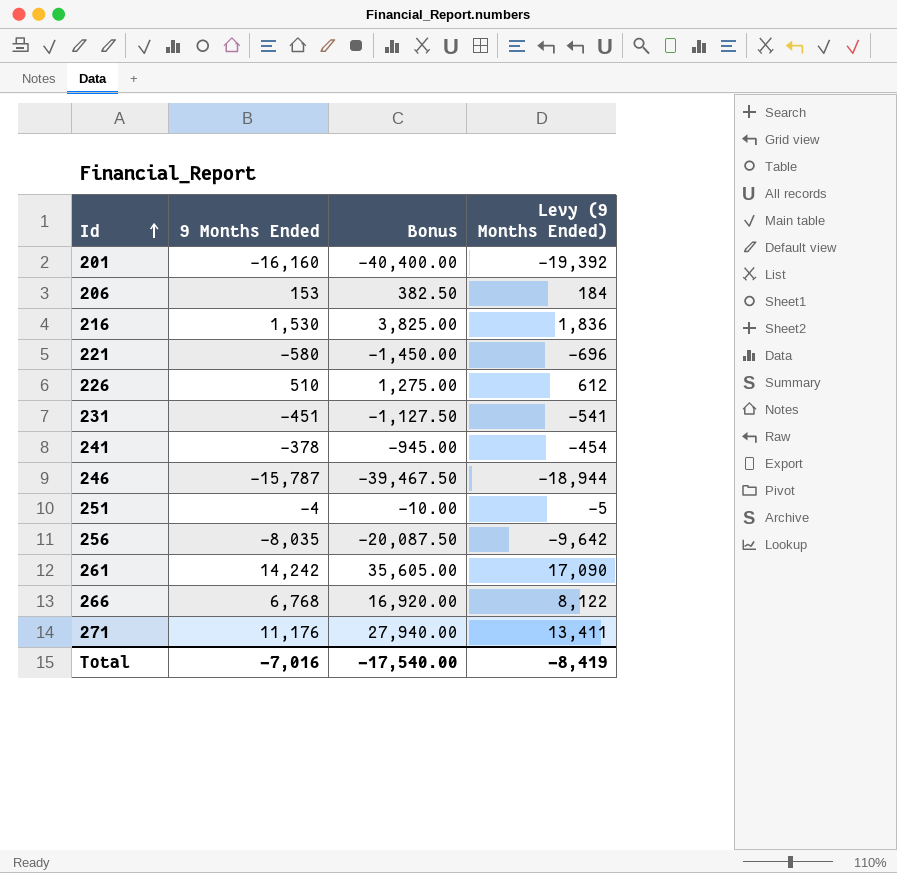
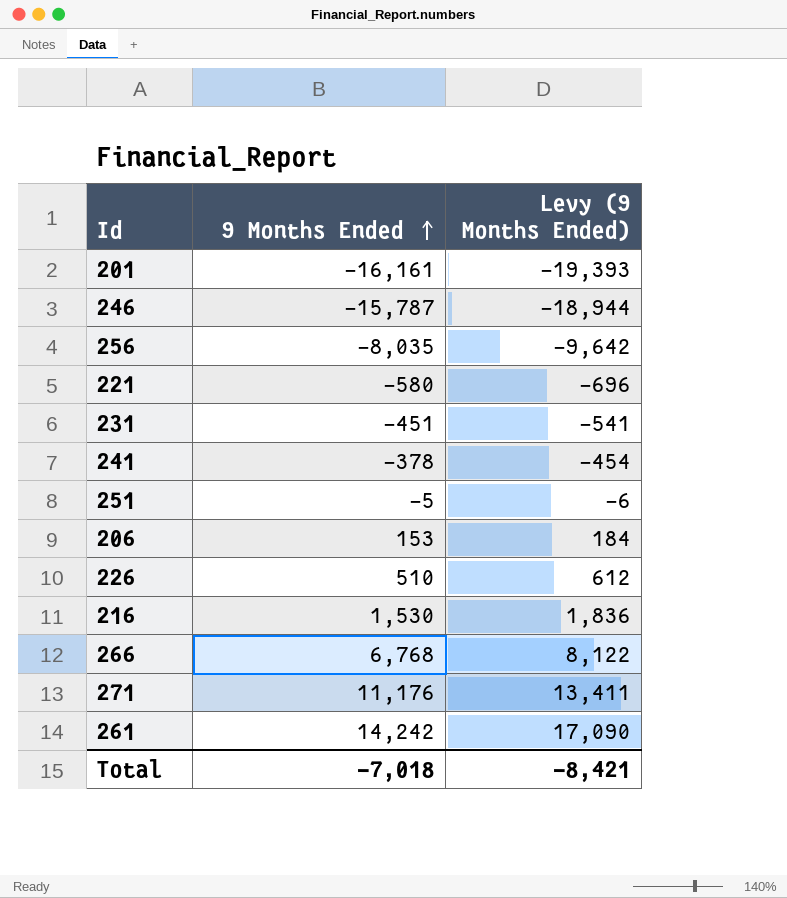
row order: Id ascending -> 9 Months Ended ascending
column Bonus | formula: [9 Months Ended] * 2.5 -> none
201 | 9 Months Ended: -16,160 -> -16,161
201 | Levy (9 Months Ended): -19,392 -> -19,393
251 | 9 Months Ended: -4 -> -5
251 | Levy (9 Months Ended): -5 -> -6
Total | 9 Months Ended: -7,016 -> -7,018
Total | Levy (9 Months Ended): -8,419 -> -8,421

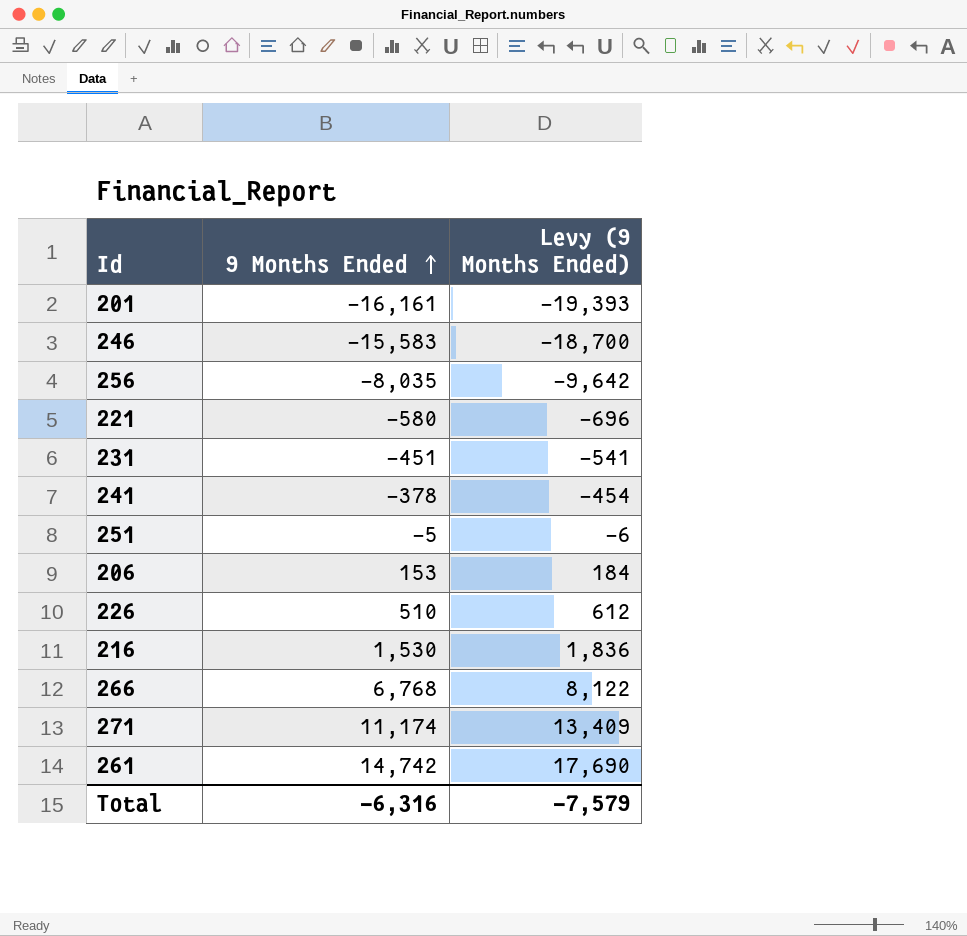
246 | 9 Months Ended: -15,787 -> -15,583
246 | Levy (9 Months Ended): -18,944 -> -18,700
271 | 9 Months Ended: 11,176 -> 11,174
271 | Levy (9 Months Ended): 13,411 -> 13,409
261 | 9 Months Ended: 14,242 -> 14,742
261 | Levy (9 Months Ended): 17,090 -> 17,690
Total | 9 Months Ended: -7,018 -> -6,316
Total | Levy (9 Months Ended): -8,421 -> -7,579

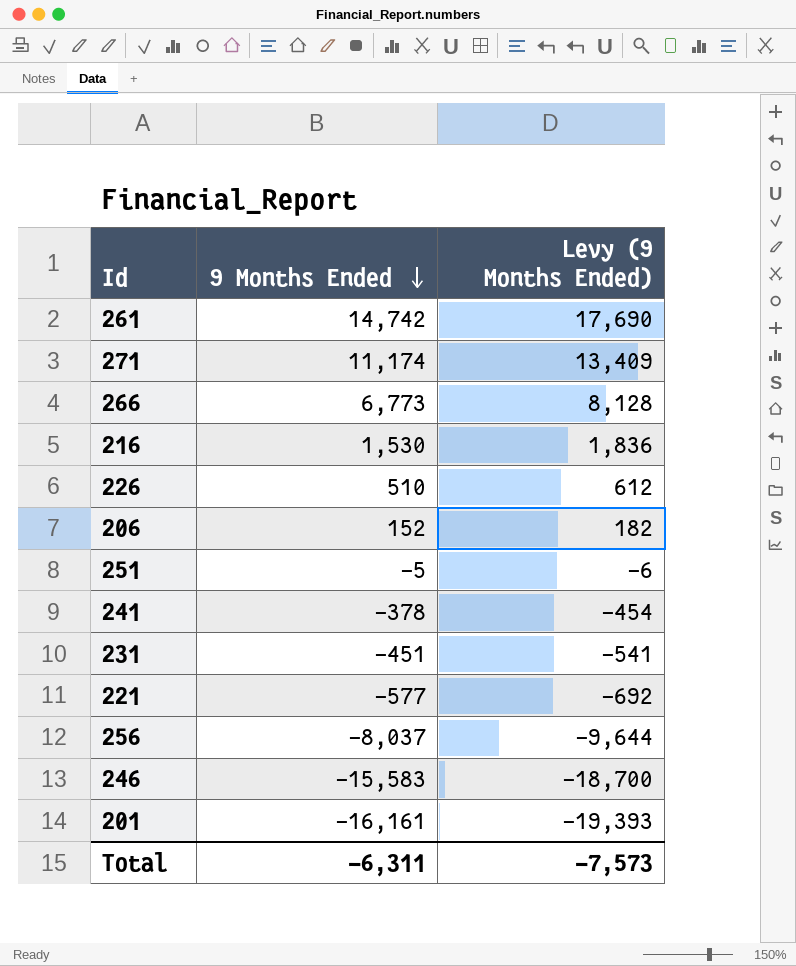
row order: 9 Months Ended ascending -> 9 Months Ended descending
266 | 9 Months Ended: 6,768 -> 6,773
266 | Levy (9 Months Ended): 8,122 -> 8,128
206 | 9 Months Ended: 153 -> 152
206 | Levy (9 Months Ended): 184 -> 182
221 | 9 Months Ended: -580 -> -577
221 | Levy (9 Months Ended): -696 -> -692
256 | 9 Months Ended: -8,035 -> -8,037
256 | Levy (9 Months Ended): -9,642 -> -9,644
Total | 9 Months Ended: -6,316 -> -6,311
Total | Levy (9 Months Ended): -7,579 -> -7,573

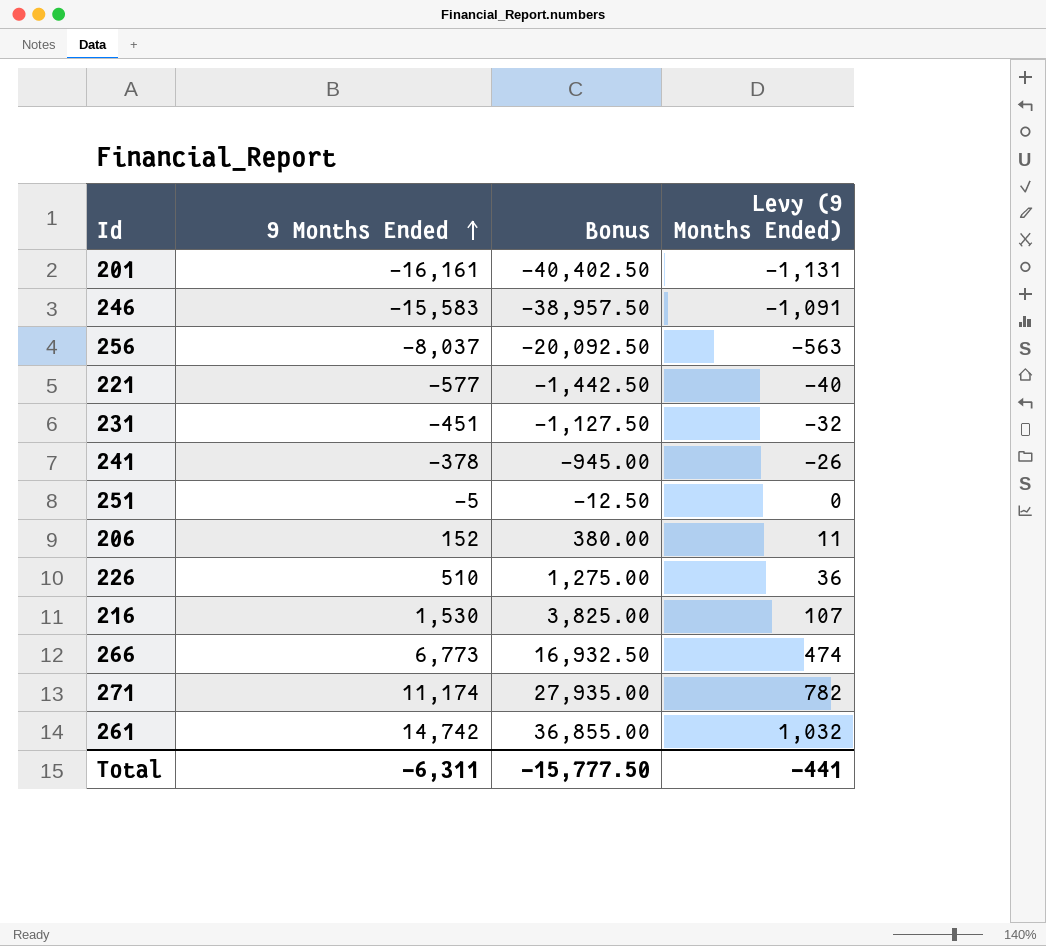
row order: 9 Months Ended descending -> 9 Months Ended ascending
column Bonus | formula: none -> [9 Months Ended] * 2.5
column Levy (9 Months Ended) | formula: [9 Months Ended] * 1.2 -> [9 Months Ended] * 0.07
Total | Levy (9 Months Ended): -7,573 -> -441

